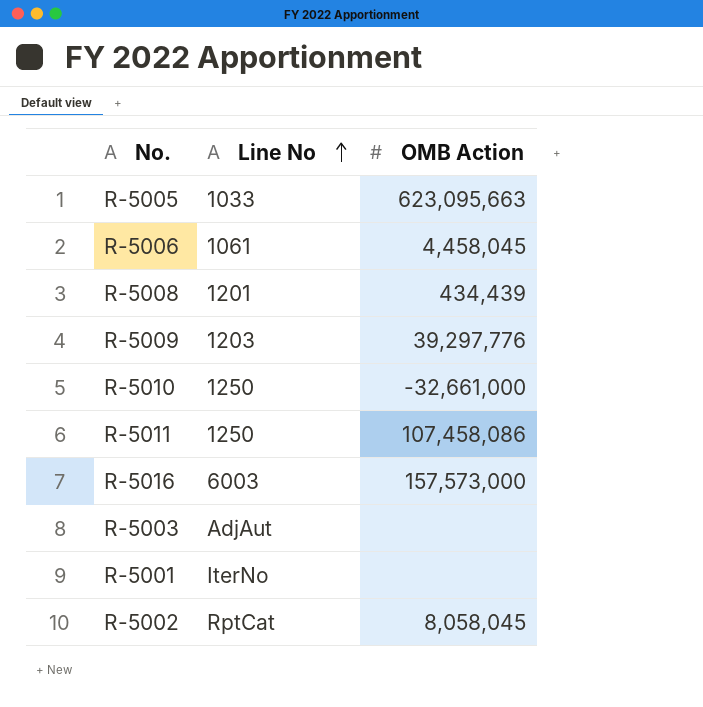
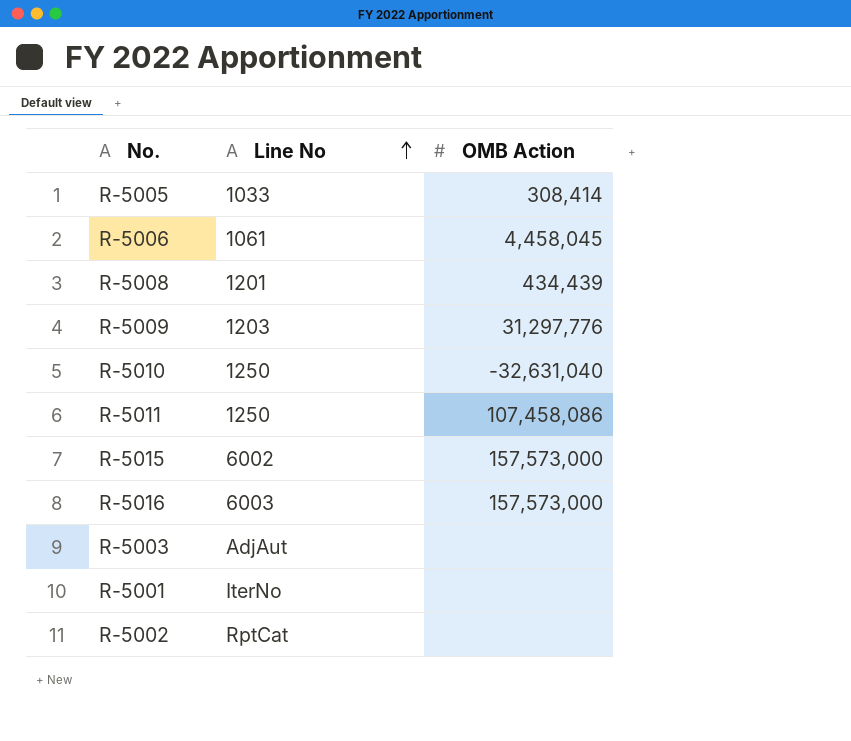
R-5005 | OMB Action: 623,095,663 -> 308,414
R-5009 | OMB Action: 39,297,776 -> 31,297,776
R-5010 | OMB Action: -32,661,000 -> -32,631,040
row R-5015: none -> 6002 | 157,573,000
R-5002 | OMB Action: 8,058,045 -> none

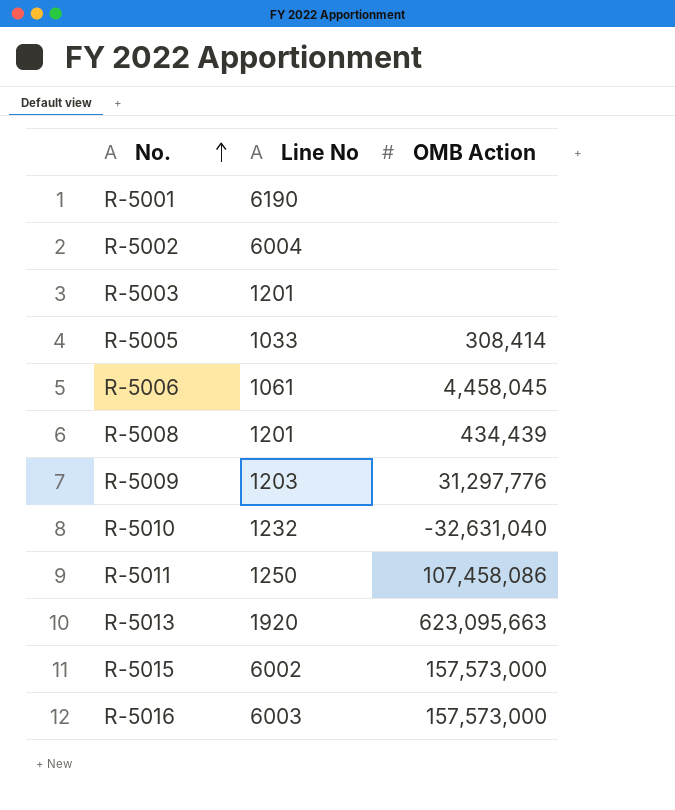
row order: Line No ascending -> No. ascending
R-5001 | Line No: IterNo -> 6190
R-5002 | Line No: RptCat -> 6004
R-5003 | Line No: AdjAut -> 1201
R-5010 | Line No: 1250 -> 1232
row R-5013: none -> 1920 | 623,095,663

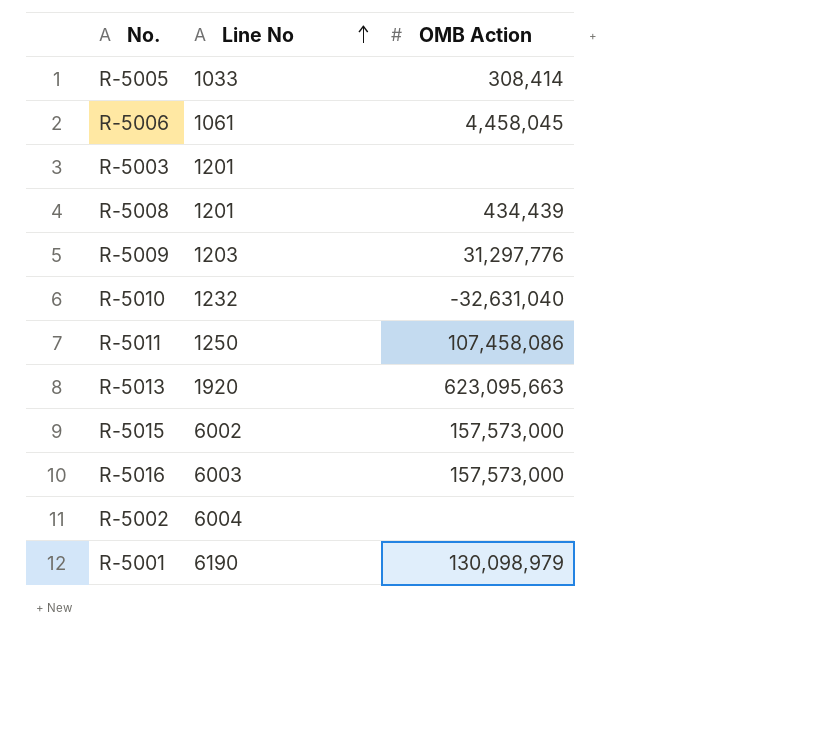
row order: No. ascending -> Line No ascending
R-5001 | OMB Action: none -> 130,098,979

